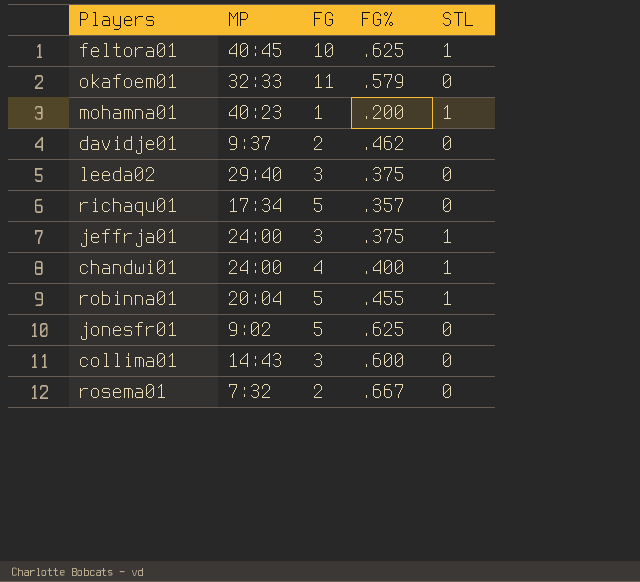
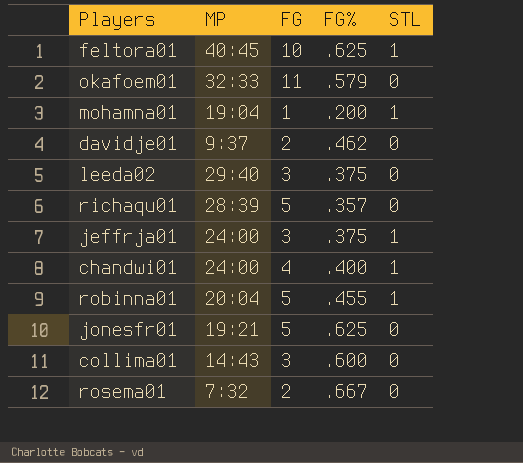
mohamna01 | MP: 40:23 -> 19:04
richaqu01 | MP: 17:34 -> 28:39
jonesfr01 | MP: 9:02 -> 19:21

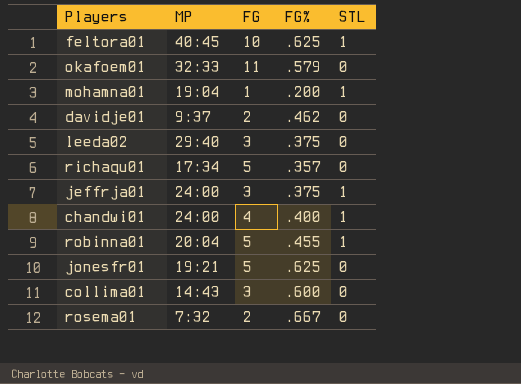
richaqu01 | MP: 28:39 -> 17:34

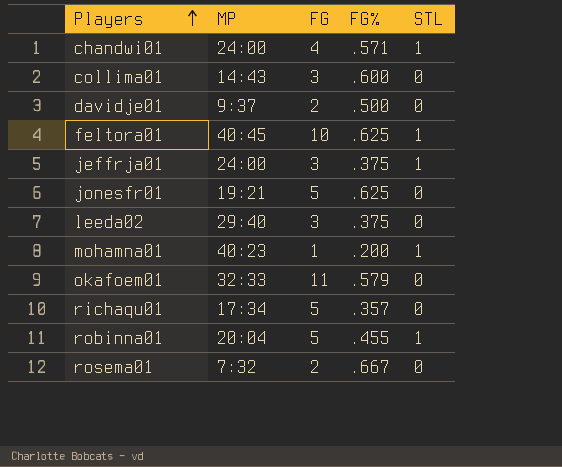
row order: none -> Players ascending
chandwi01 | FG%: .400 -> .571
davidje01 | FG%: .462 -> .500
mohamna01 | MP: 19:04 -> 40:23

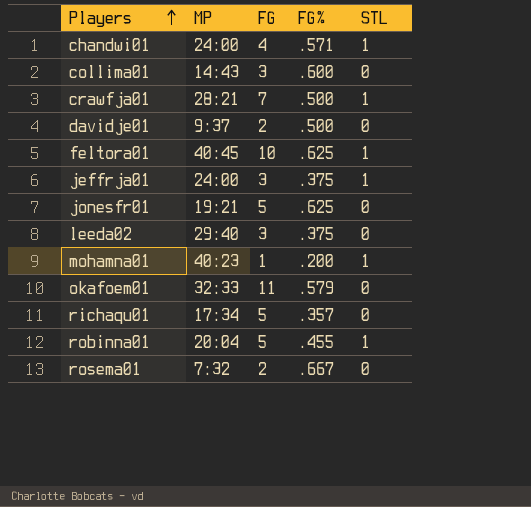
row crawfja01: none -> 28:21 | 7 | .500 | 1

